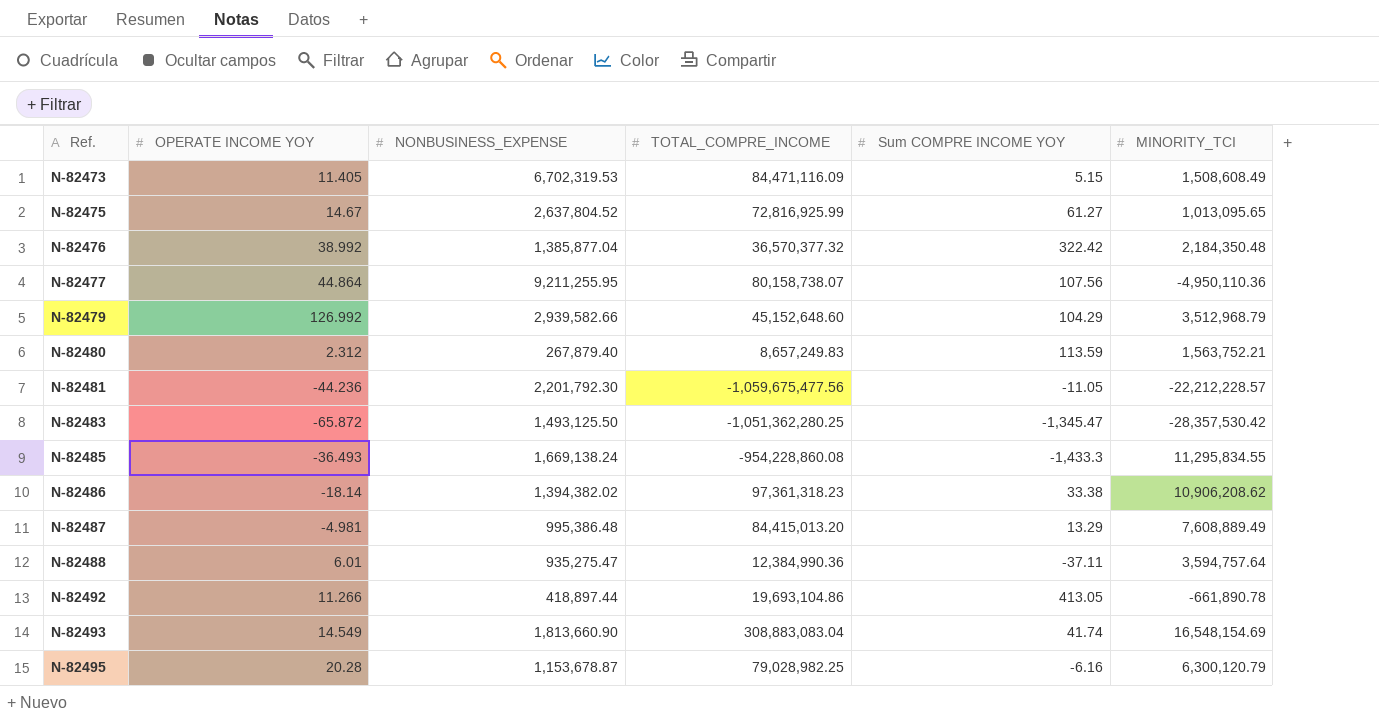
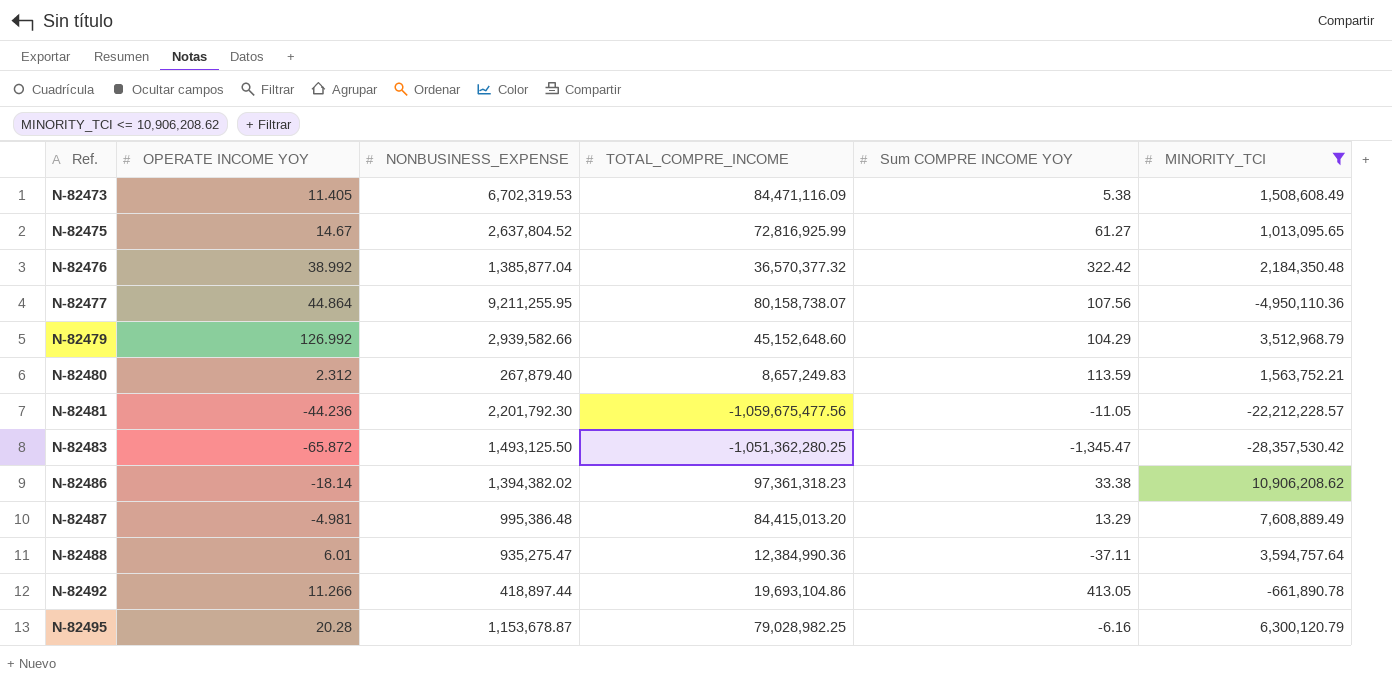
filter: none -> MINORITY_TCI <= 10,906,208.62
N-82473 | Sum COMPRE INCOME YOY: 5.15 -> 5.38

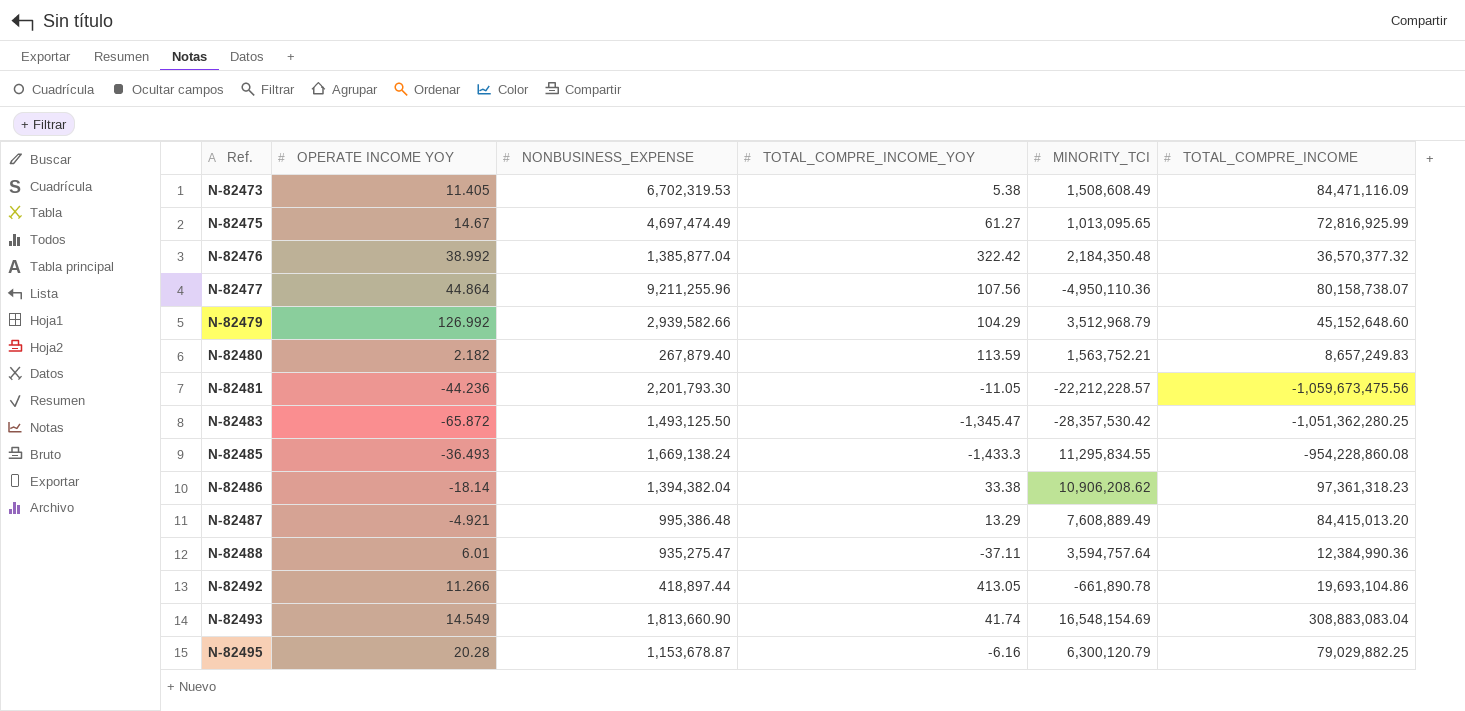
filter: MINORITY_TCI <= 10,906,208.62 -> none
column name: Sum COMPRE INCOME YOY -> TOTAL_COMPRE_INCOME_YOY
column TOTAL_COMPRE_INCOME | position: 4 -> 6
N-82475 | NONBUSINESS_EXPENSE: 2,637,804.52 -> 4,697,474.49
N-82477 | NONBUSINESS_EXPENSE: 9,211,255.95 -> 9,211,255.96
N-82480 | OPERATE INCOME YOY: 2.312 -> 2.182
N-82481 | NONBUSINESS_EXPENSE: 2,201,792.30 -> 2,201,793.30
N-82481 | TOTAL_COMPRE_INCOME: -1,059,675,477.56 -> -1,059,673,475.56
N-82486 | NONBUSINESS_EXPENSE: 1,394,382.02 -> 1,394,382.04
N-82487 | OPERATE INCOME YOY: -4.981 -> -4.921
N-82495 | TOTAL_COMPRE_INCOME: 79,028,982.25 -> 79,029,882.25

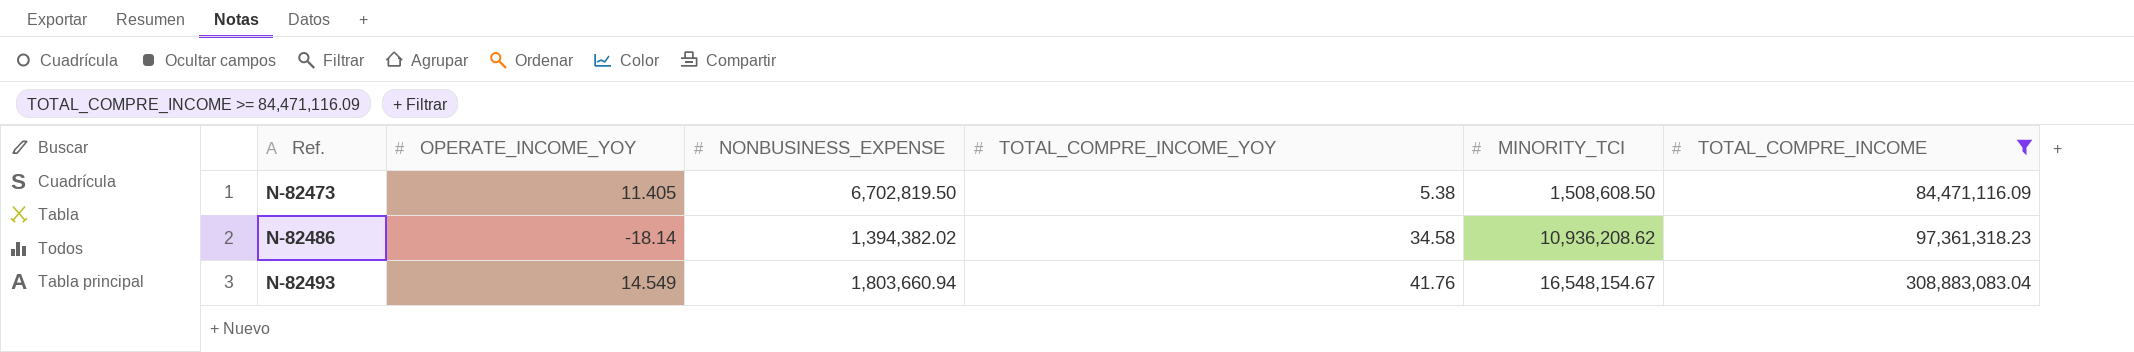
filter: none -> TOTAL_COMPRE_INCOME >= 84,471,116.09
column name: OPERATE INCOME YOY -> OPERATE_INCOME_YOY
N-82473 | NONBUSINESS_EXPENSE: 6,702,319.53 -> 6,702,819.50
N-82473 | MINORITY_TCI: 1,508,608.49 -> 1,508,608.50
N-82486 | NONBUSINESS_EXPENSE: 1,394,382.04 -> 1,394,382.02
N-82486 | TOTAL_COMPRE_INCOME_YOY: 33.38 -> 34.58
N-82486 | MINORITY_TCI: 10,906,208.62 -> 10,936,208.62
N-82493 | NONBUSINESS_EXPENSE: 1,813,660.90 -> 1,803,660.94
N-82493 | TOTAL_COMPRE_INCOME_YOY: 41.74 -> 41.76
N-82493 | MINORITY_TCI: 16,548,154.69 -> 16,548,154.67

